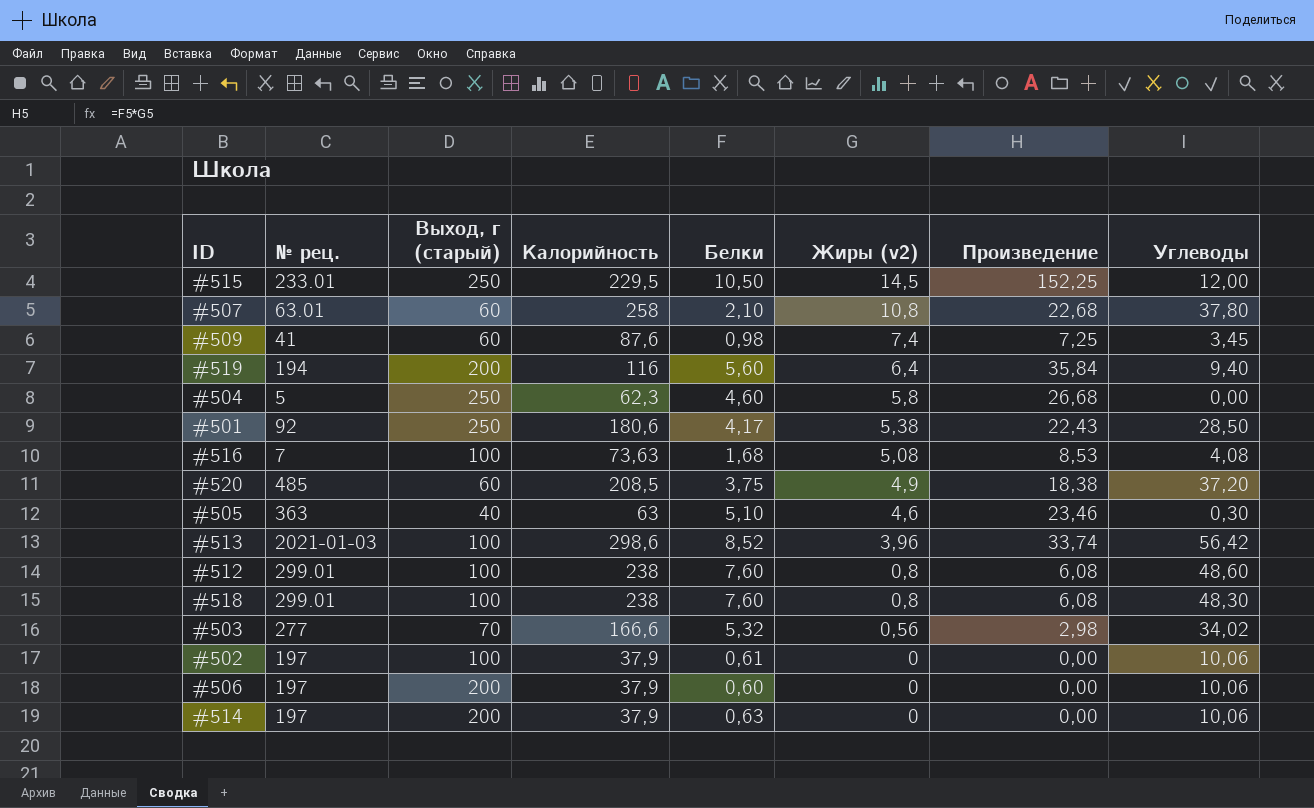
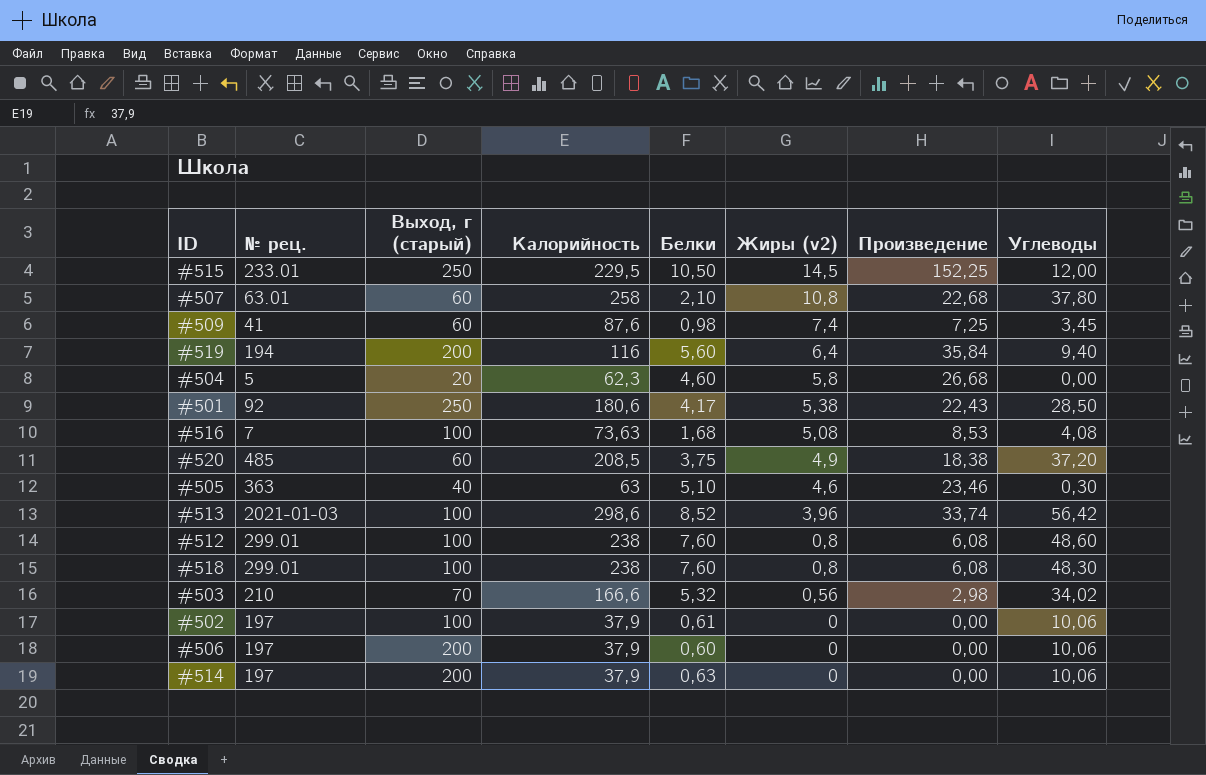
#504 | Выход, г (старый): 250 -> 20
#503 | № рец.: 277 -> 210

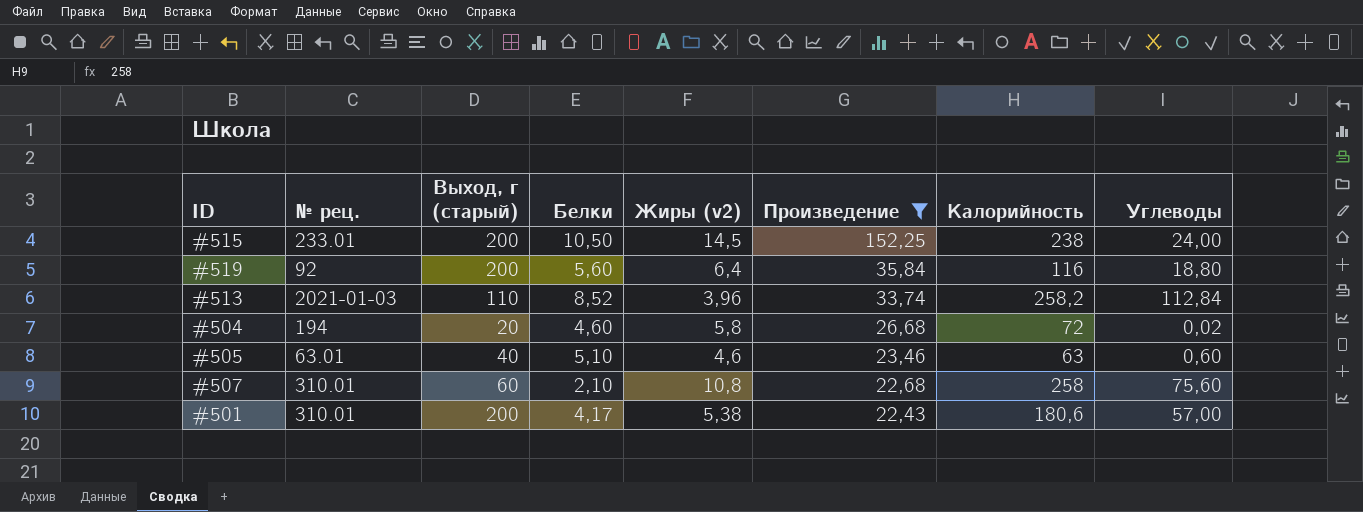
filter: none -> Произведение >= 22,43
row order: Жиры (v2) descending -> Произведение descending
column Калорийность | position: 4 -> 7
#515 | Выход, г (старый): 250 -> 200
#515 | Калорийность: 229,5 -> 238
#515 | Углеводы: 12,00 -> 24,00
#519 | № рец.: 194 -> 92
#519 | Углеводы: 9,40 -> 18,80
#513 | Выход, г (старый): 100 -> 110
#513 | Калорийность: 298,6 -> 258,2
#513 | Углеводы: 56,42 -> 112,84
#504 | № рец.: 5 -> 194
#504 | Калорийность: 62,3 -> 72
#504 | Углеводы: 0,00 -> 0,02
#505 | № рец.: 363 -> 63.01
#505 | Углеводы: 0,30 -> 0,60
#507 | № рец.: 63.01 -> 310.01
#507 | Углеводы: 37,80 -> 75,60
#501 | № рец.: 92 -> 310.01
#501 | Выход, г (старый): 250 -> 200
#501 | Углеводы: 28,50 -> 57,00

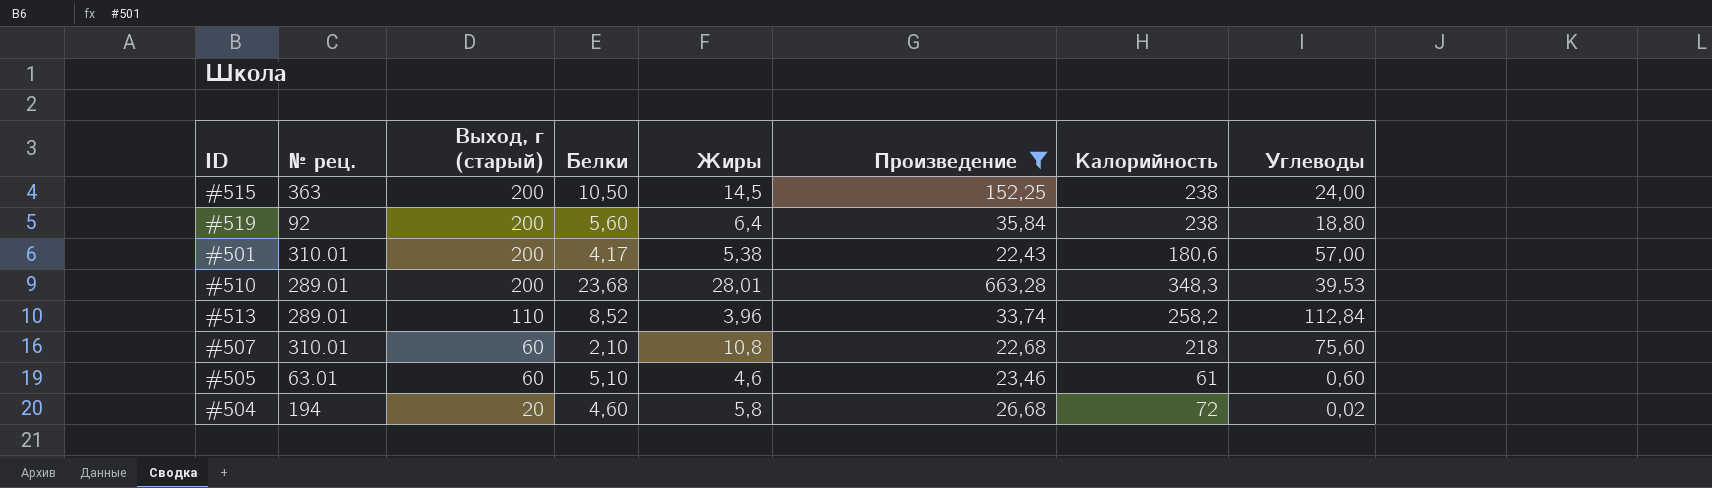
row order: Произведение descending -> Выход, г (старый) descending
column name: Жиры (v2) -> Жиры
#515 | № рец.: 233.01 -> 363
#519 | Калорийность: 116 -> 238
row #510: none -> 289.01 | 200 | 23,68 | 28,01 | 663,28 | 348,3 | 39,53
#513 | № рец.: 2021-01-03 -> 289.01
#507 | Калорийность: 258 -> 218
#505 | Выход, г (старый): 40 -> 60
#505 | Калорийность: 63 -> 61

